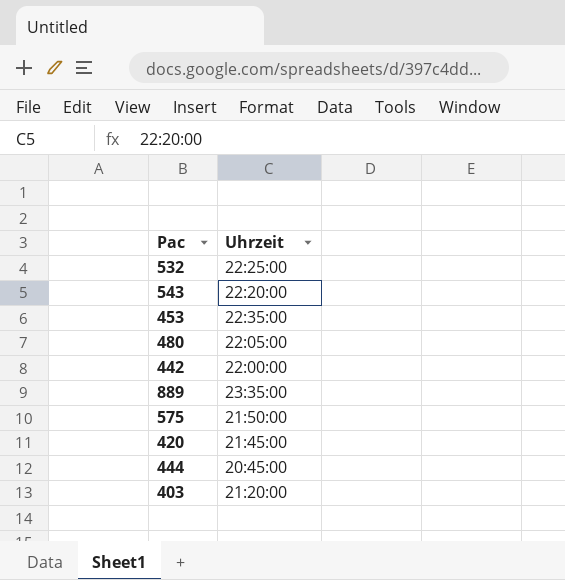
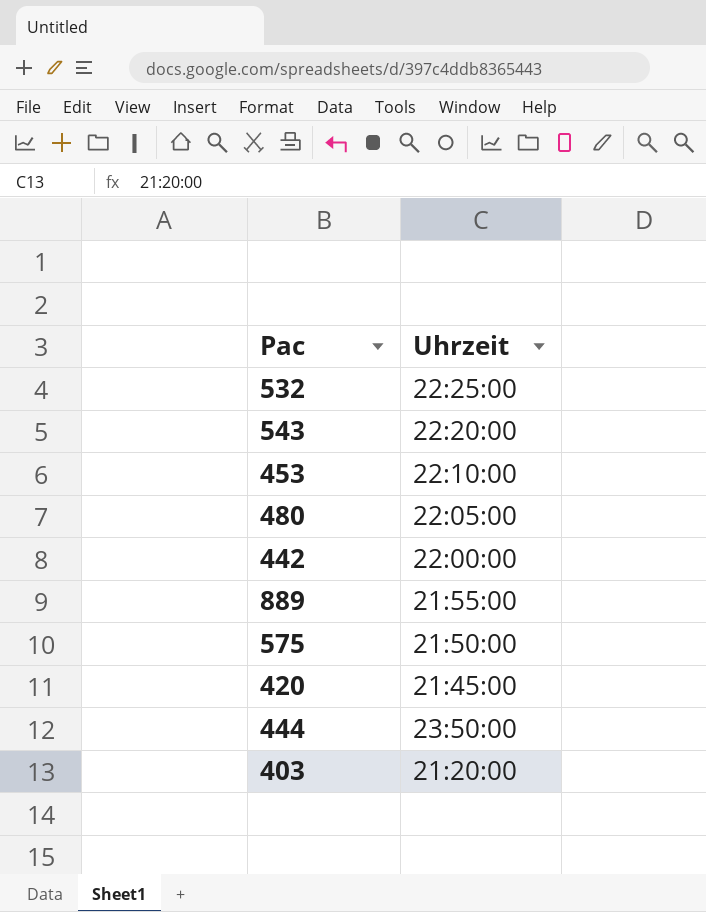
453 | Uhrzeit: 22:35:00 -> 22:10:00
889 | Uhrzeit: 23:35:00 -> 21:55:00
444 | Uhrzeit: 20:45:00 -> 23:50:00

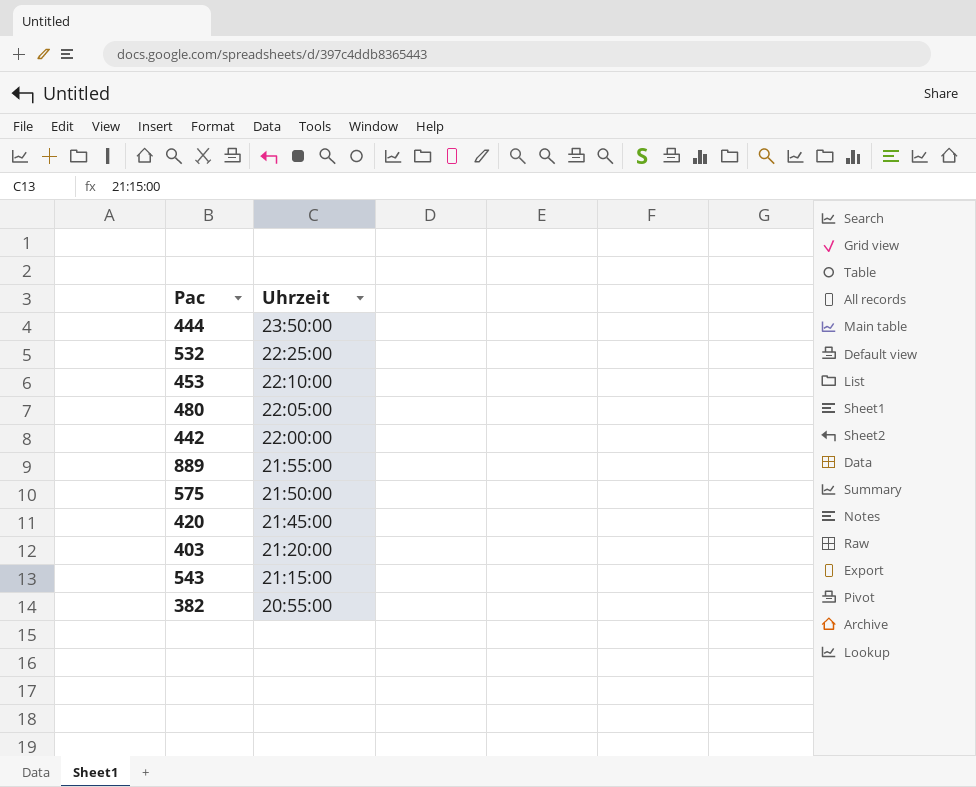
row order: none -> Uhrzeit descending
543 | Uhrzeit: 22:20:00 -> 21:15:00
row 382: none -> 20:55:00

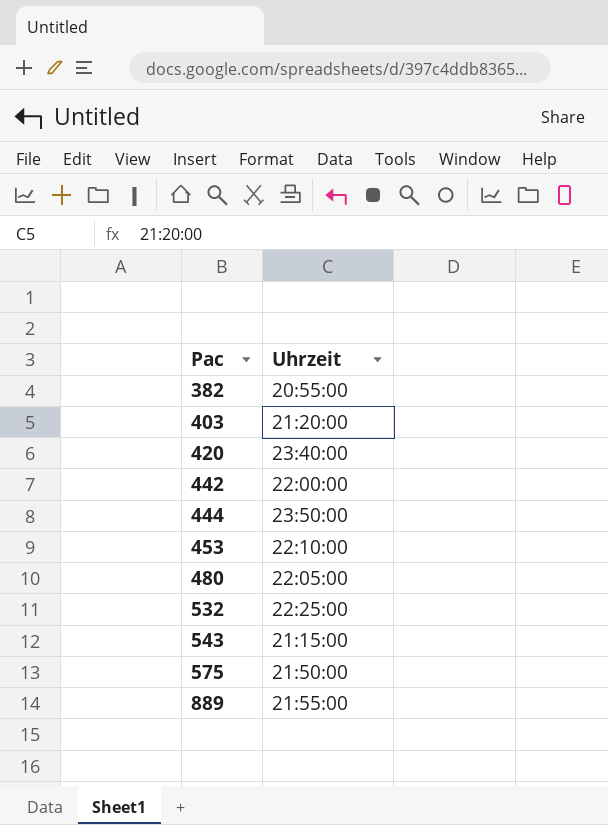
row order: Uhrzeit descending -> Pac ascending
420 | Uhrzeit: 21:45:00 -> 23:40:00

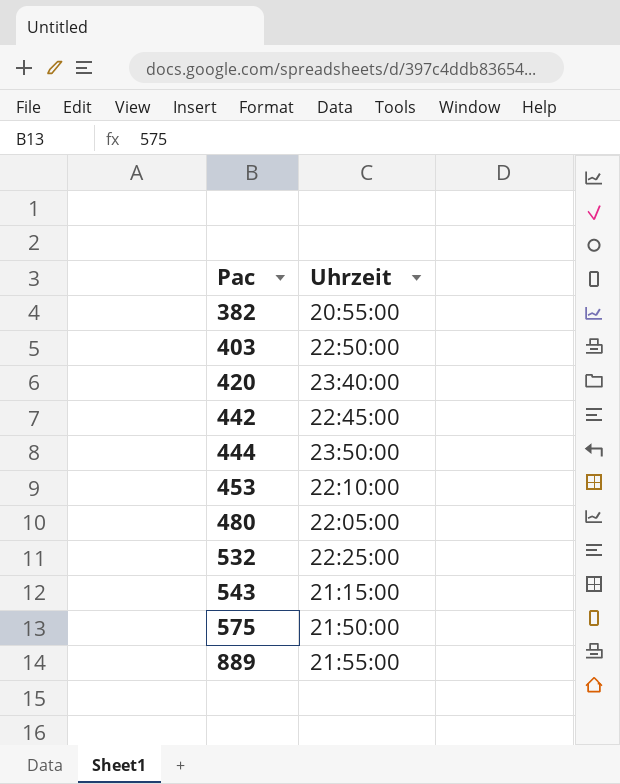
403 | Uhrzeit: 21:20:00 -> 22:50:00
442 | Uhrzeit: 22:00:00 -> 22:45:00

